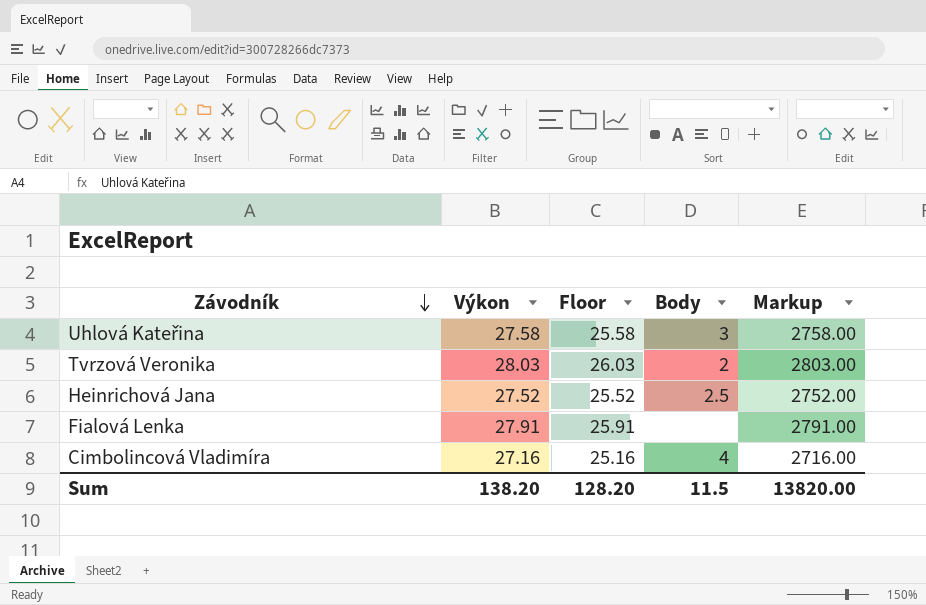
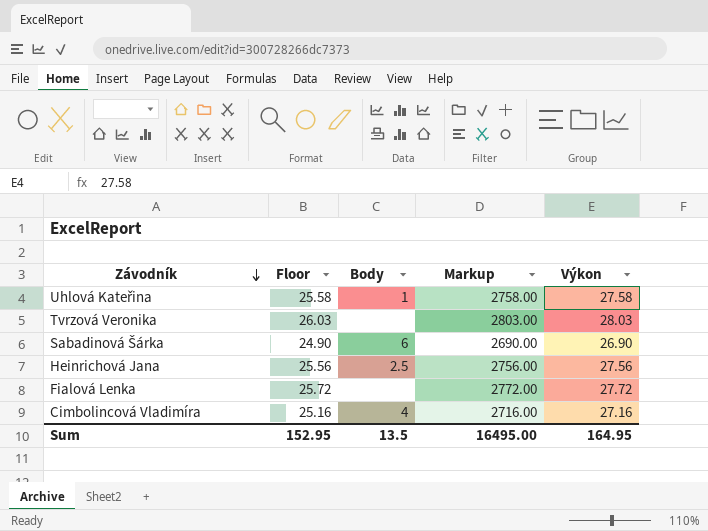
column Výkon | position: 2 -> 5
Uhlová Kateřina | Body: 3 -> 1
Tvrzová Veronika | Body: 2 -> none
row Sabadinová Šárka: none -> 24.90 | 6 | 2690.00 | 26.90
Heinrichová Jana | Floor: 25.52 -> 25.56
Heinrichová Jana | Markup: 2752.00 -> 2756.00
Heinrichová Jana | Výkon: 27.52 -> 27.56
Fialová Lenka | Floor: 25.91 -> 25.72
Fialová Lenka | Markup: 2791.00 -> 2772.00
Fialová Lenka | Výkon: 27.91 -> 27.72
Sum | Floor: 128.20 -> 152.95
Sum | Body: 11.5 -> 13.5
Sum | Markup: 13820.00 -> 16495.00
Sum | Výkon: 138.20 -> 164.95

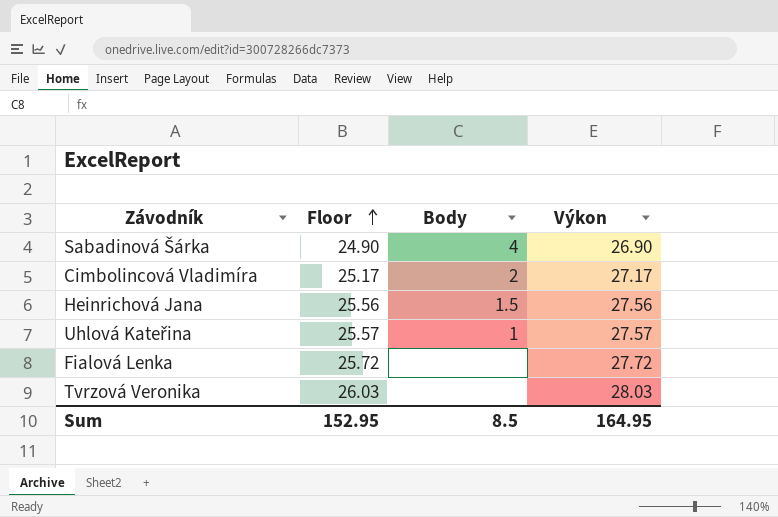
row order: Závodník descending -> Floor ascending
column Markup | formula: [Výkon] * 100 -> none
Sabadinová Šárka | Body: 6 -> 4
Cimbolincová Vladimíra | Floor: 25.16 -> 25.17
Cimbolincová Vladimíra | Body: 4 -> 2
Cimbolincová Vladimíra | Výkon: 27.16 -> 27.17
Heinrichová Jana | Body: 2.5 -> 1.5
Uhlová Kateřina | Floor: 25.58 -> 25.57
Uhlová Kateřina | Výkon: 27.58 -> 27.57
Sum | Body: 13.5 -> 8.5

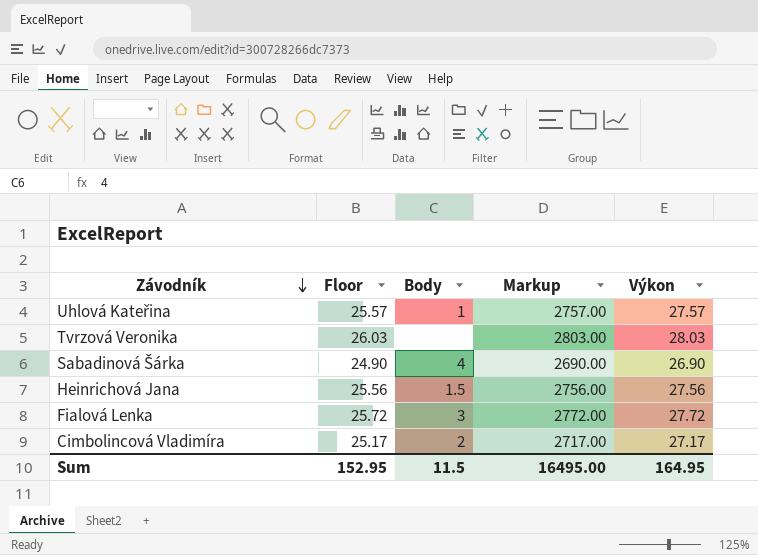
row order: Floor ascending -> Závodník descending
column Markup | formula: none -> [Výkon] * 100
Fialová Lenka | Body: none -> 3
Sum | Body: 8.5 -> 11.5

